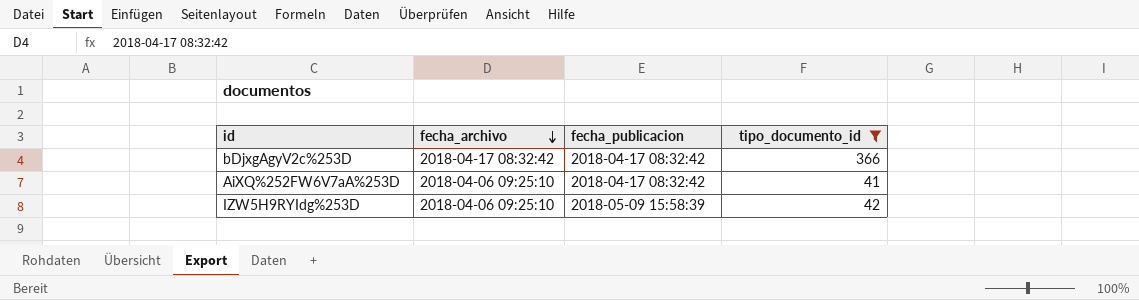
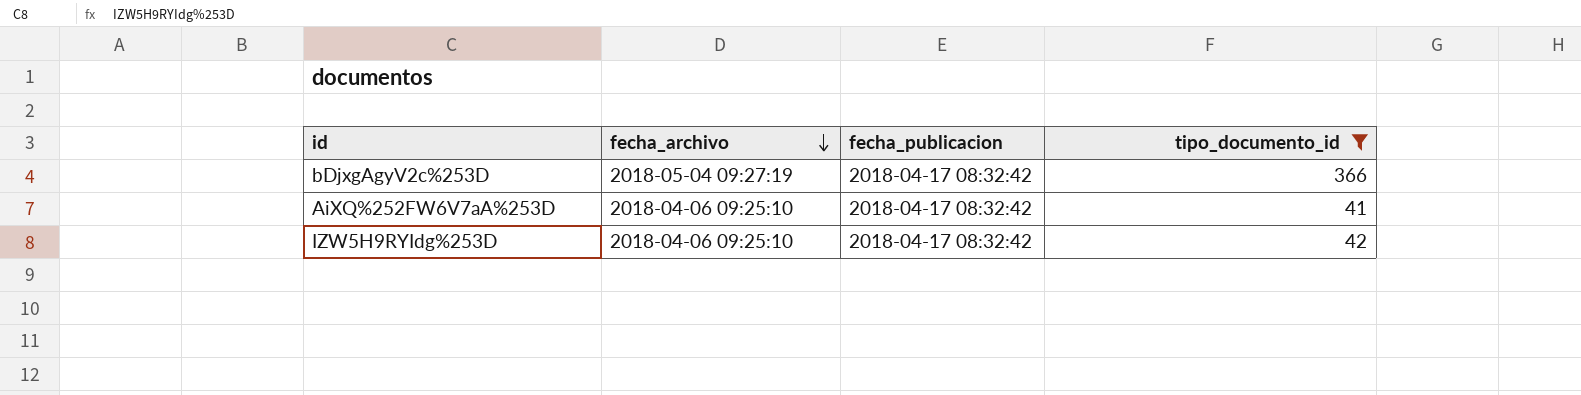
bDjxgAgyV2c%253D | fecha_archivo: 2018-04-17 08:32:42 -> 2018-05-04 09:27:19
IZW5H9RYIdg%253D | fecha_publicacion: 2018-05-09 15:58:39 -> 2018-04-17 08:32:42

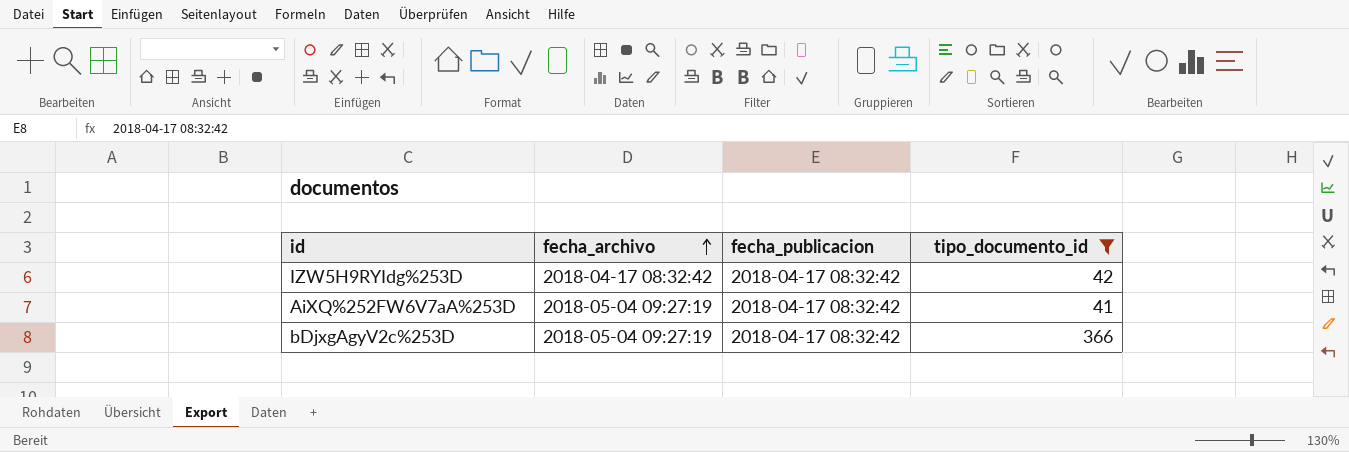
row order: fecha_archivo descending -> fecha_archivo ascending
IZW5H9RYIdg%253D | fecha_archivo: 2018-04-06 09:25:10 -> 2018-04-17 08:32:42
AiXQ%252FW6V7aA%253D | fecha_archivo: 2018-04-06 09:25:10 -> 2018-05-04 09:27:19

